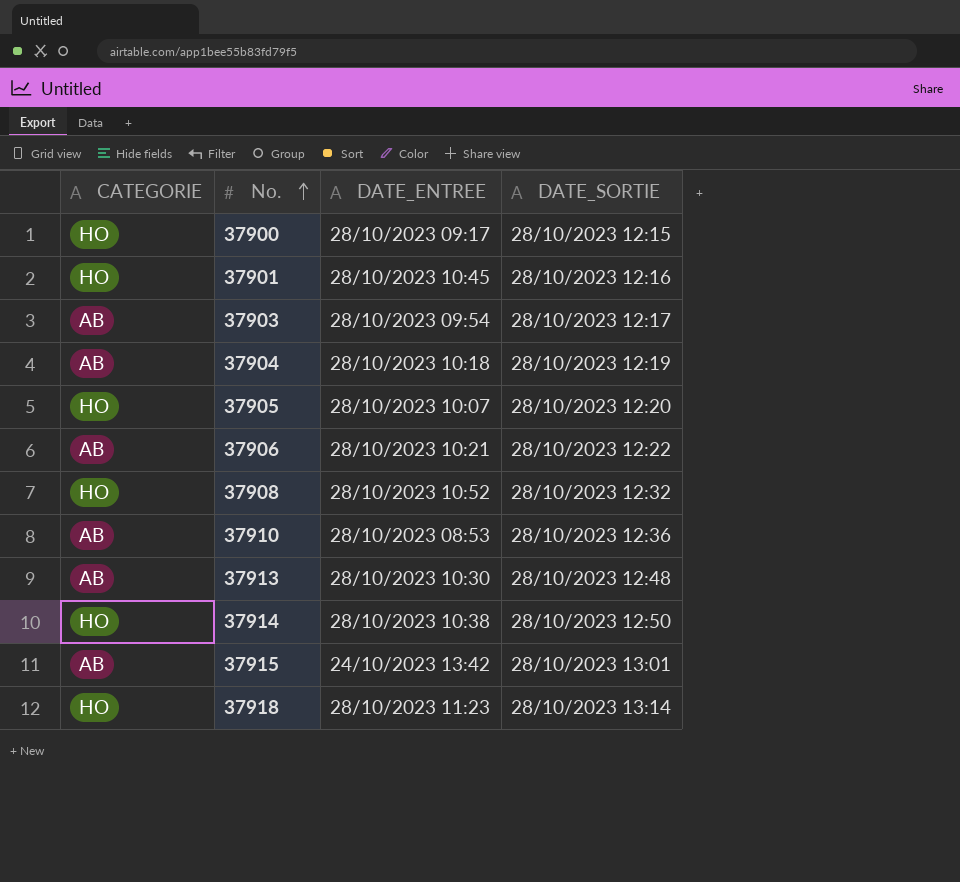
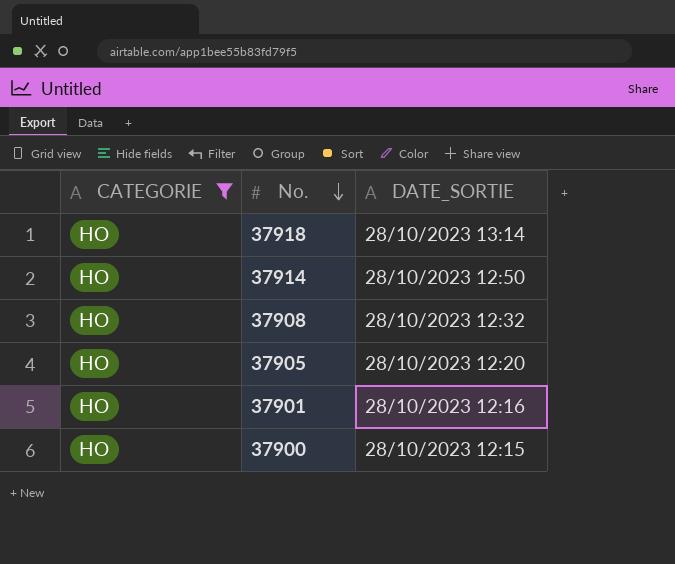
filter: none -> CATEGORIE = HO
row order: No. ascending -> No. descending
column DATE_ENTREE | position: 3 -> none

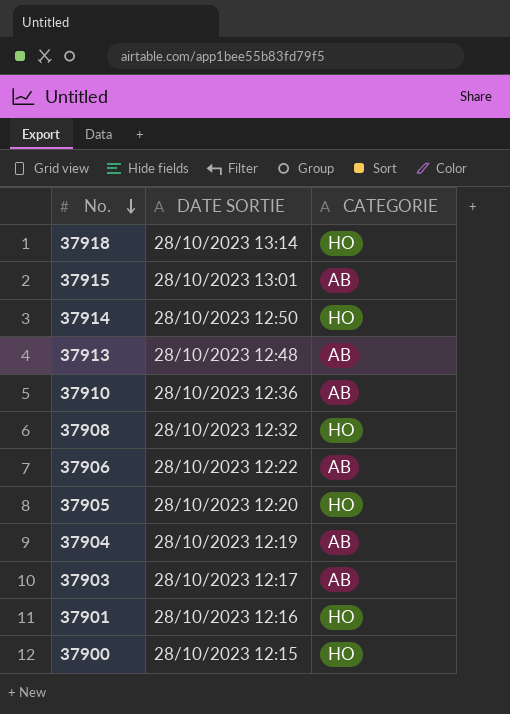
filter: CATEGORIE = HO -> none
column name: DATE_SORTIE -> DATE SORTIE
column CATEGORIE | position: 1 -> 3

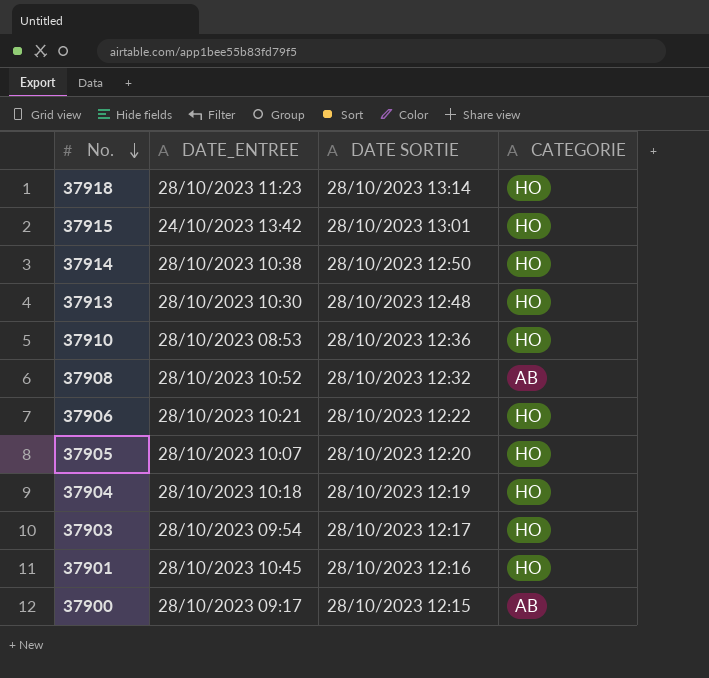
column DATE_ENTREE | position: none -> 2
37915 | CATEGORIE: AB -> HO
37913 | CATEGORIE: AB -> HO
37910 | CATEGORIE: AB -> HO
37908 | CATEGORIE: HO -> AB
37906 | CATEGORIE: AB -> HO
37904 | CATEGORIE: AB -> HO
37903 | CATEGORIE: AB -> HO
37900 | CATEGORIE: HO -> AB

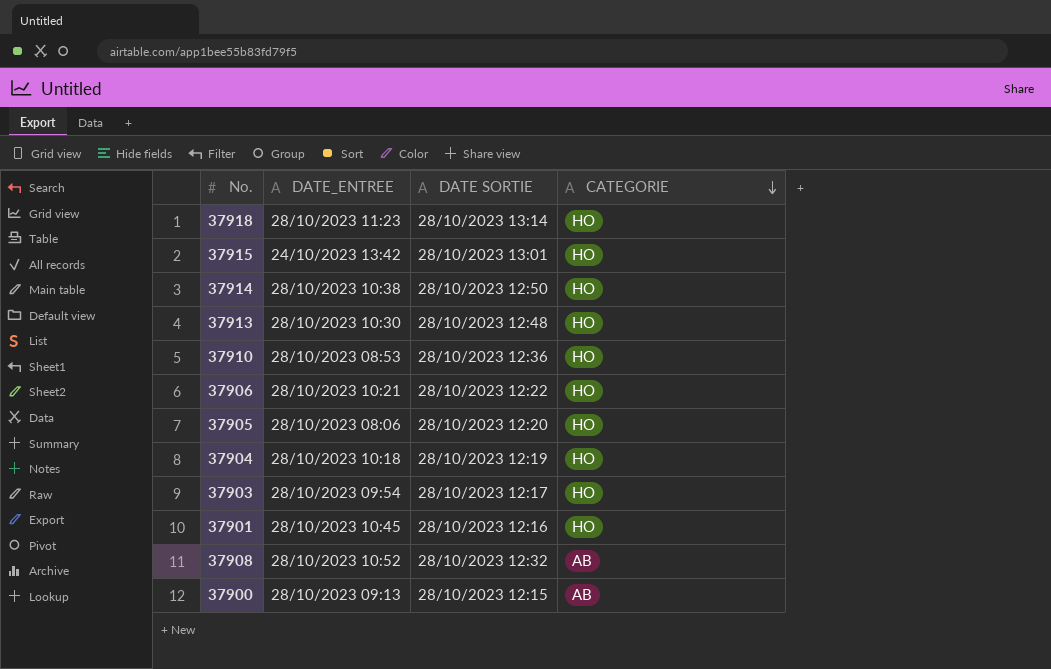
row order: No. descending -> CATEGORIE descending
37905 | DATE_ENTREE: 28/10/2023 10:07 -> 28/10/2023 08:06
37900 | DATE_ENTREE: 28/10/2023 09:17 -> 28/10/2023 09:13

